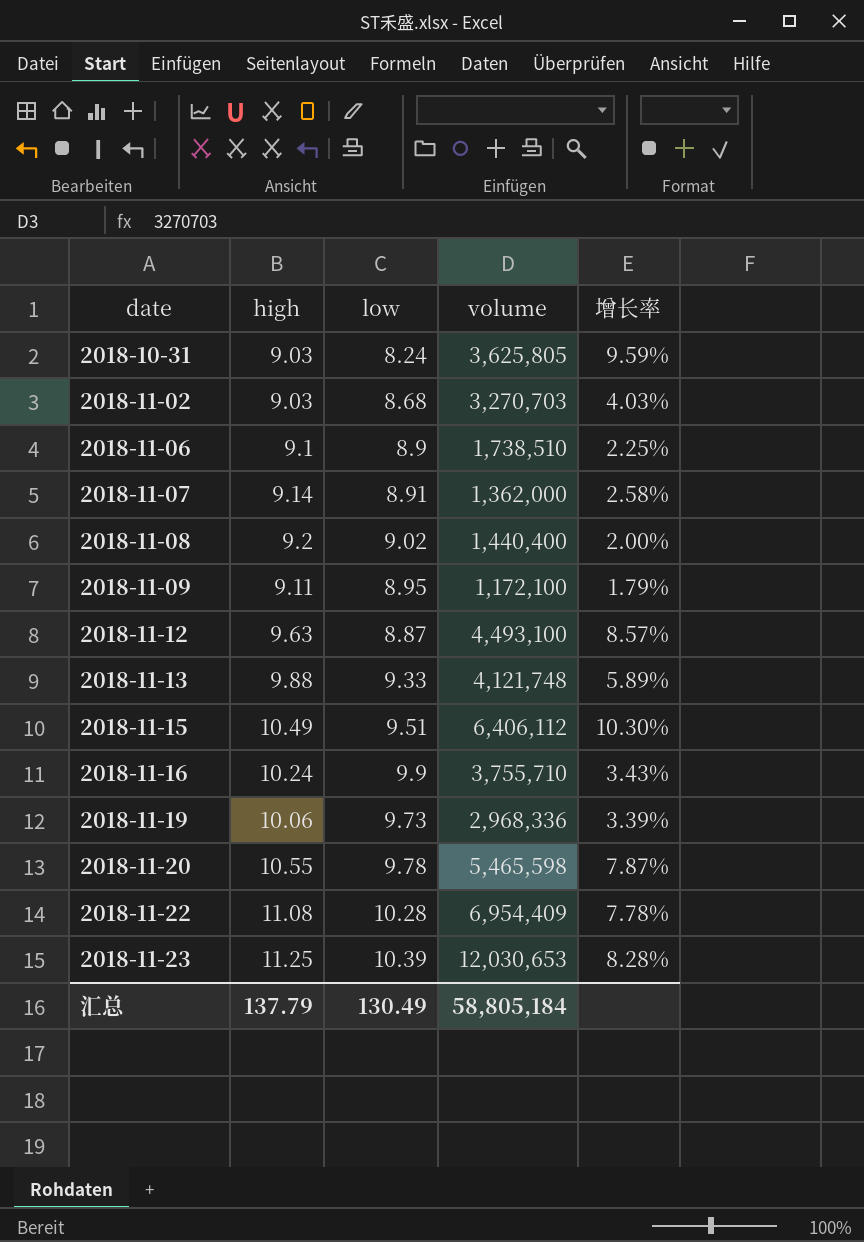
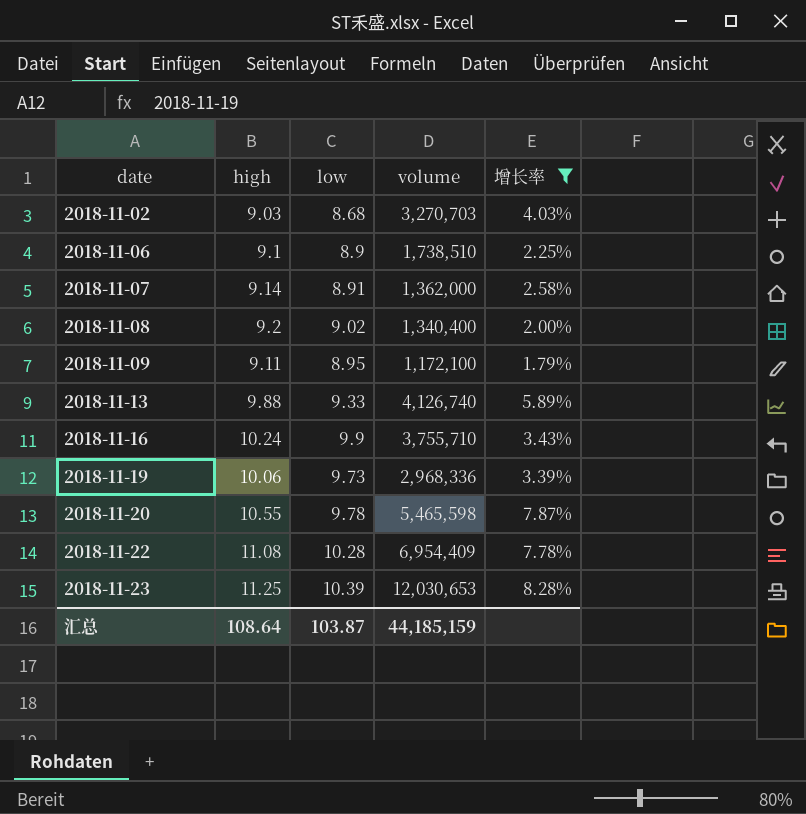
filter: none -> 增长率 <= 8.28%
2018-11-08 | volume: 1,440,400 -> 1,340,400
2018-11-13 | volume: 4,121,748 -> 4,126,740
汇总 | high: 137.79 -> 108.64
汇总 | low: 130.49 -> 103.87
汇总 | volume: 58,805,184 -> 44,185,159

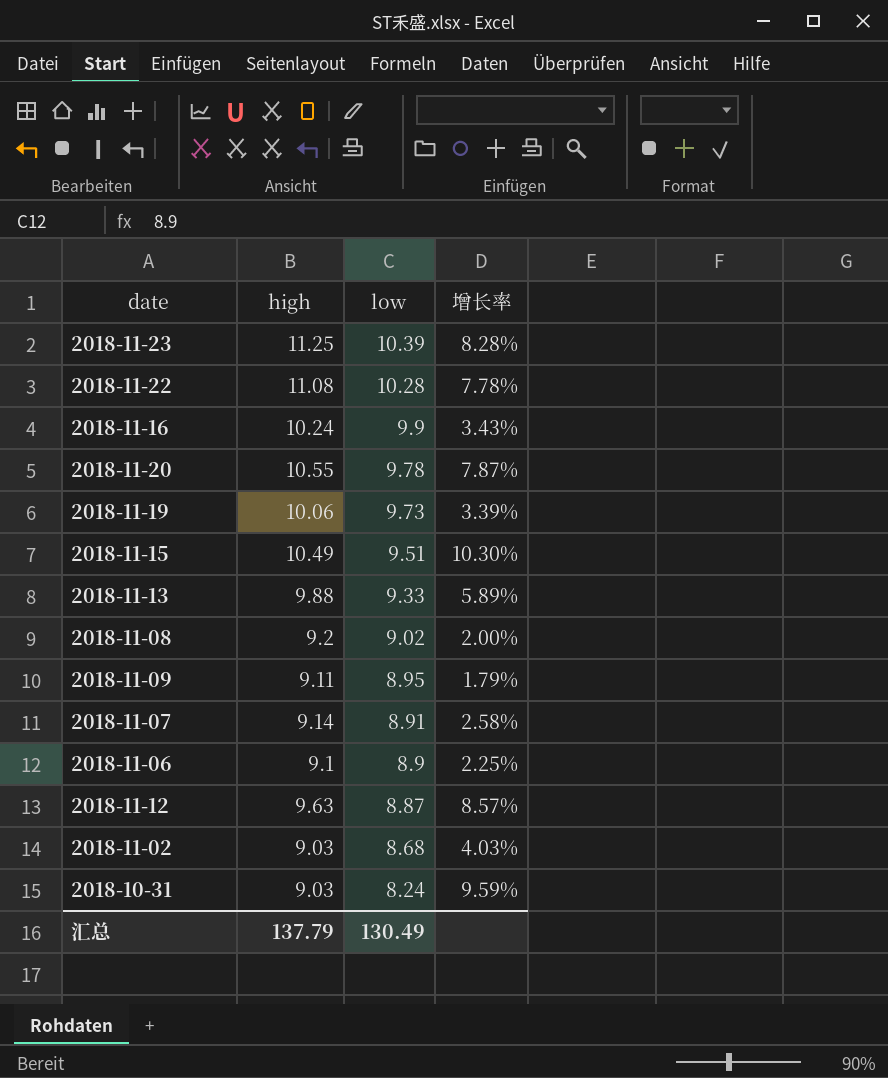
filter: 增长率 <= 8.28% -> none
row order: date ascending -> low descending
column volume | position: 4 -> none
汇总 | high: 108.64 -> 137.79
汇总 | low: 103.87 -> 130.49

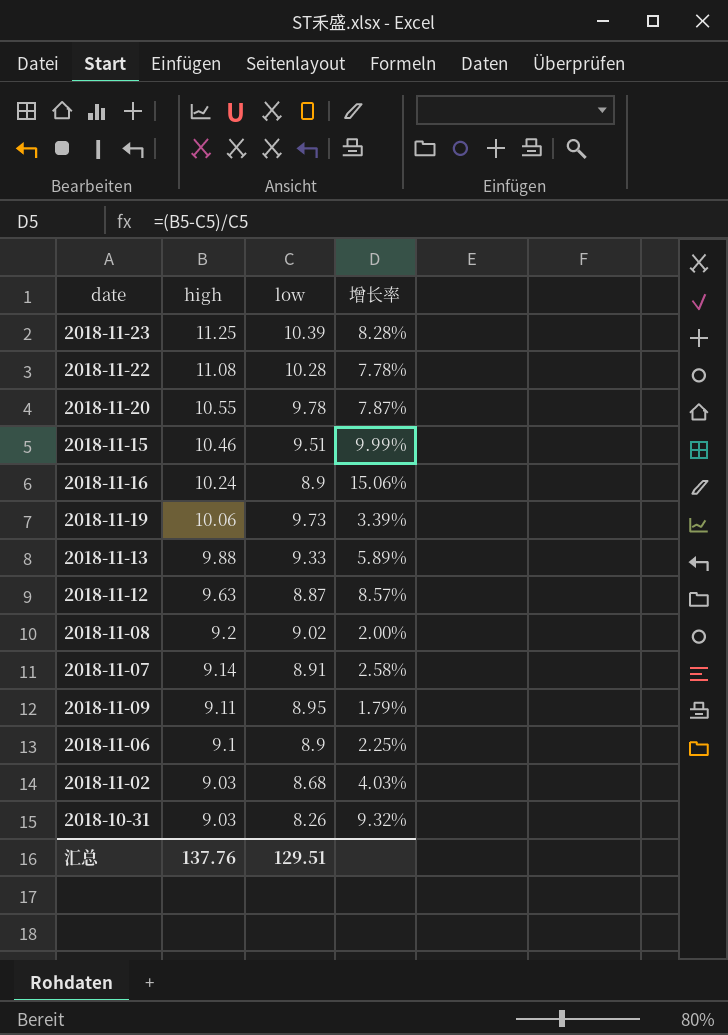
row order: low descending -> high descending
2018-11-15 | high: 10.49 -> 10.46
2018-11-15 | 增长率: 10.30% -> 9.99%
2018-11-16 | low: 9.9 -> 8.9
2018-11-16 | 增长率: 3.43% -> 15.06%
2018-10-31 | low: 8.24 -> 8.26
2018-10-31 | 增长率: 9.59% -> 9.32%
汇总 | high: 137.79 -> 137.76
汇总 | low: 130.49 -> 129.51

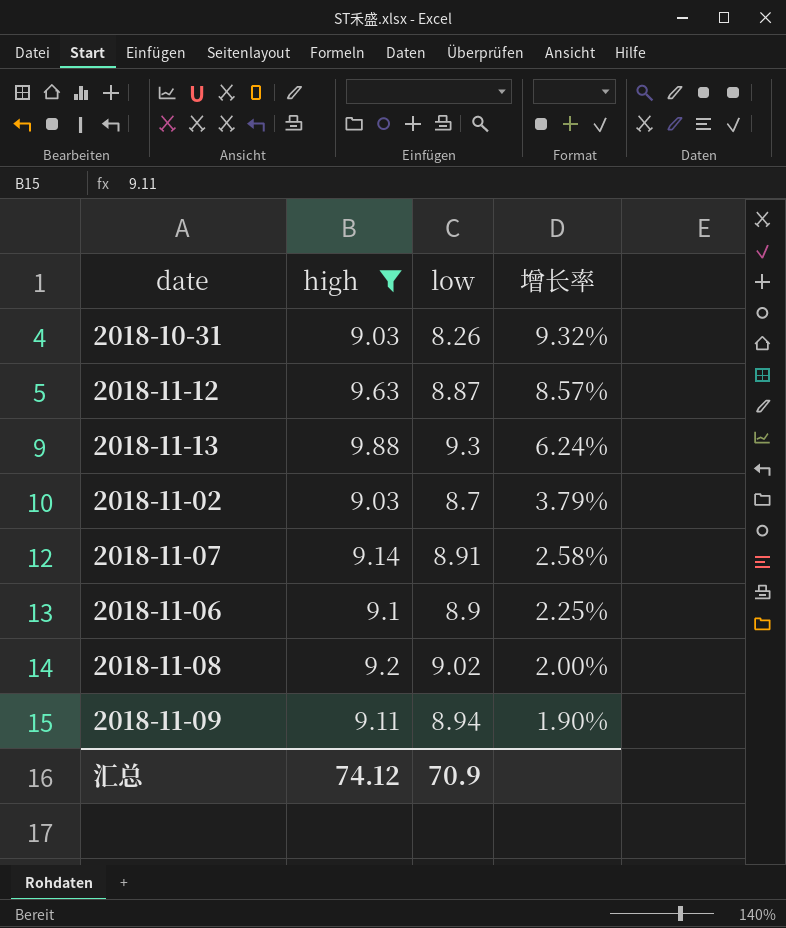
filter: none -> high <= 9.88
row order: high descending -> 增长率 descending
2018-11-13 | low: 9.33 -> 9.3
2018-11-13 | 增长率: 5.89% -> 6.24%
2018-11-02 | low: 8.68 -> 8.7
2018-11-02 | 增长率: 4.03% -> 3.79%
2018-11-09 | low: 8.95 -> 8.94
2018-11-09 | 增长率: 1.79% -> 1.90%
汇总 | high: 137.76 -> 74.12
汇总 | low: 129.51 -> 70.9

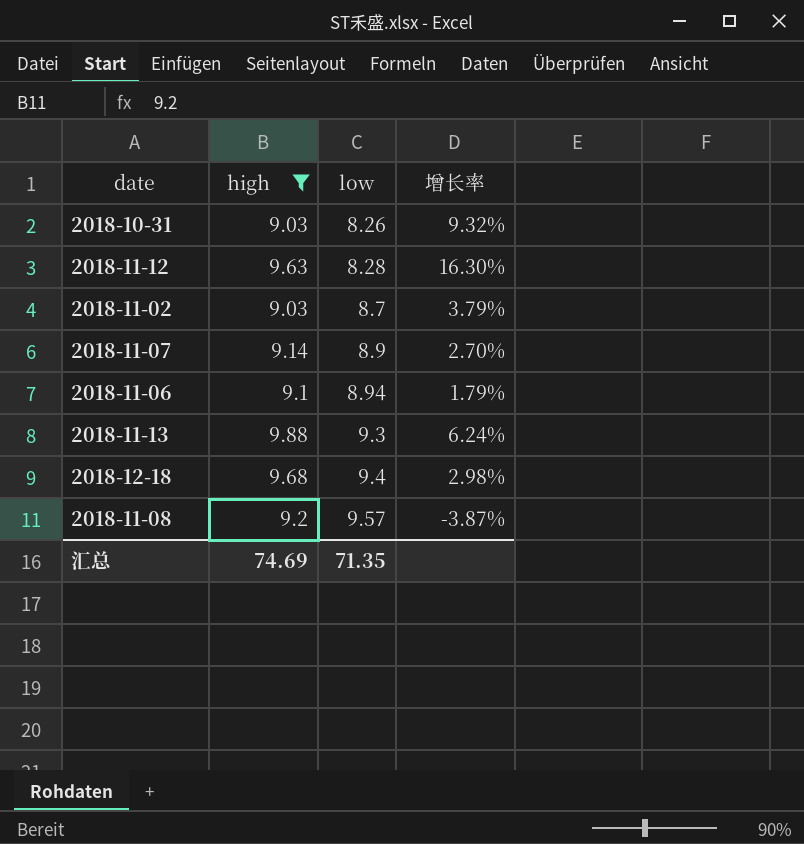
row order: 增长率 descending -> low ascending
row 2018-11-09: 9.11 | 8.94 | 1.90% -> none
2018-11-12 | low: 8.87 -> 8.28
2018-11-12 | 增长率: 8.57% -> 16.30%
2018-11-07 | low: 8.91 -> 8.9
2018-11-07 | 增长率: 2.58% -> 2.70%
2018-11-06 | low: 8.9 -> 8.94
2018-11-06 | 增长率: 2.25% -> 1.79%
row 2018-12-18: none -> 9.68 | 9.4 | 2.98%
2018-11-08 | low: 9.02 -> 9.57
2018-11-08 | 增长率: 2.00% -> -3.87%
汇总 | high: 74.12 -> 74.69
汇总 | low: 70.9 -> 71.35

